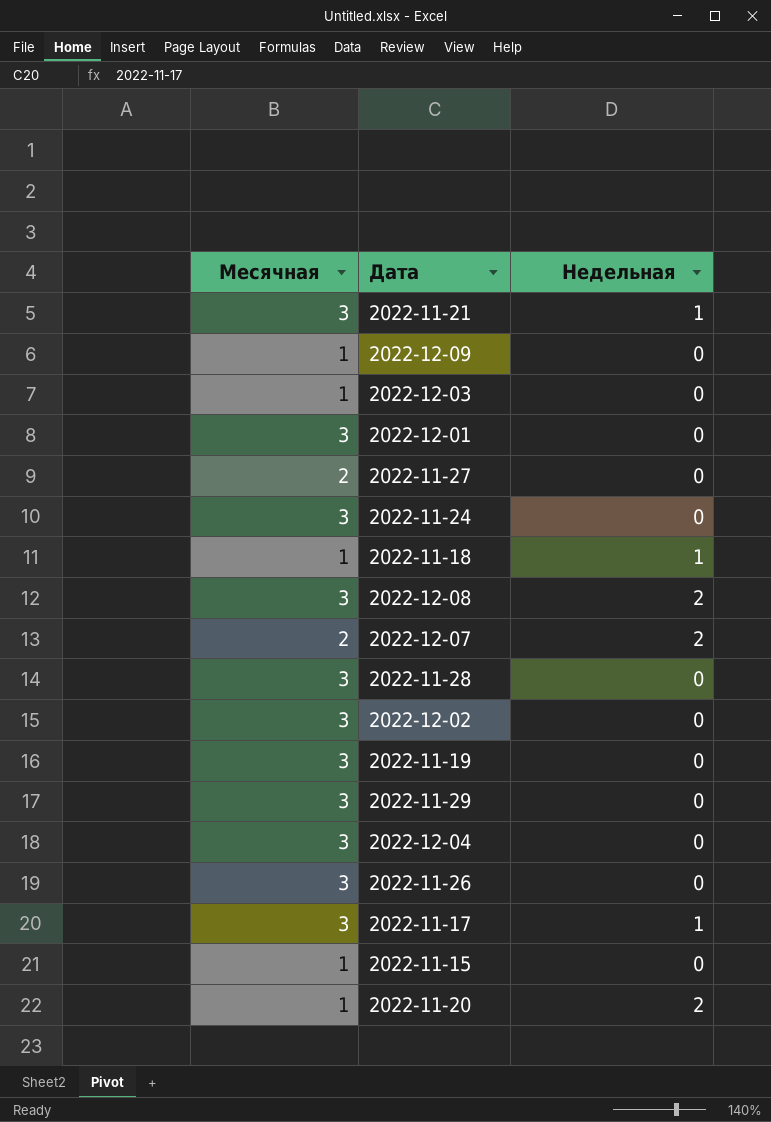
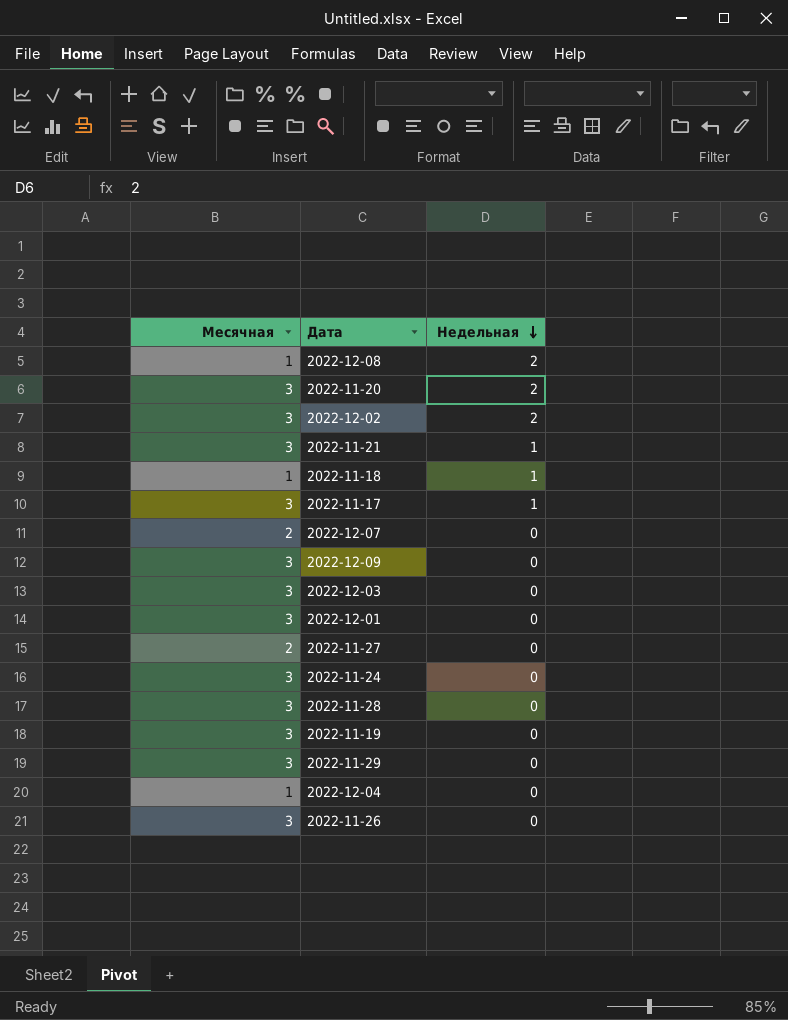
row order: none -> Недельная descending
row 2022-11-15: 1 | 0 -> none
2022-12-08 | Месячная: 3 -> 1
2022-11-20 | Месячная: 1 -> 3
2022-12-02 | Недельная: 0 -> 2
2022-12-07 | Недельная: 2 -> 0
2022-12-09 | Месячная: 1 -> 3
2022-12-03 | Месячная: 1 -> 3
2022-12-04 | Месячная: 3 -> 1

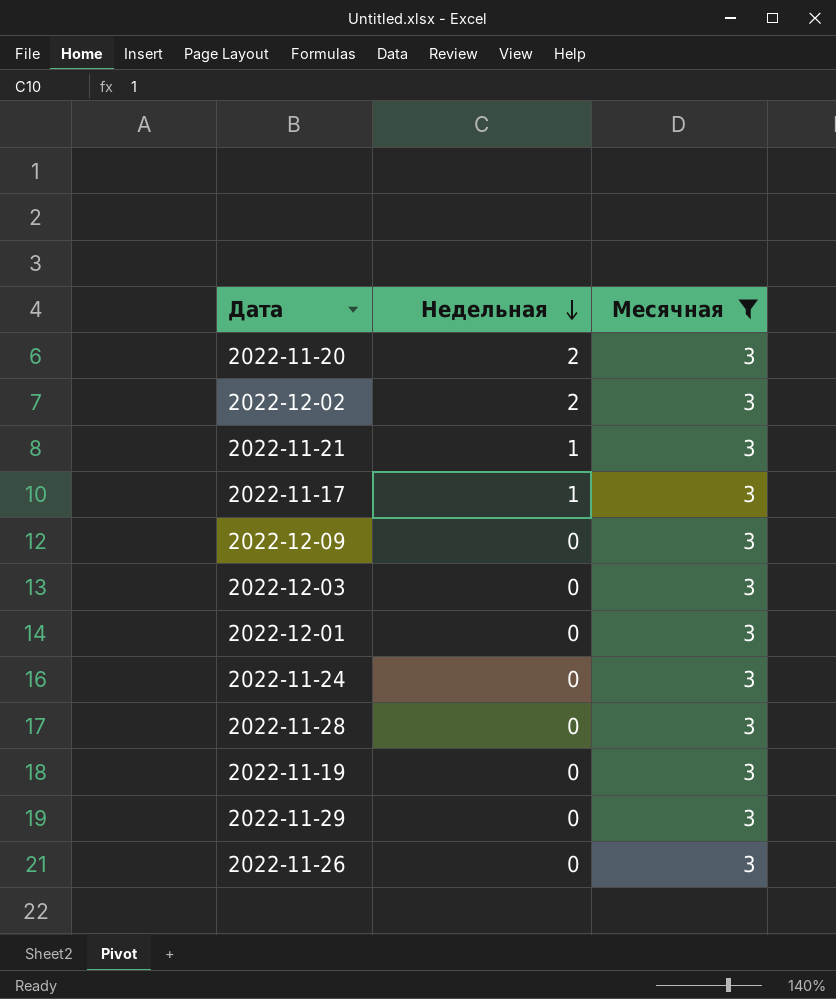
filter: none -> Месячная = 3
column Месячная | position: 1 -> 3

